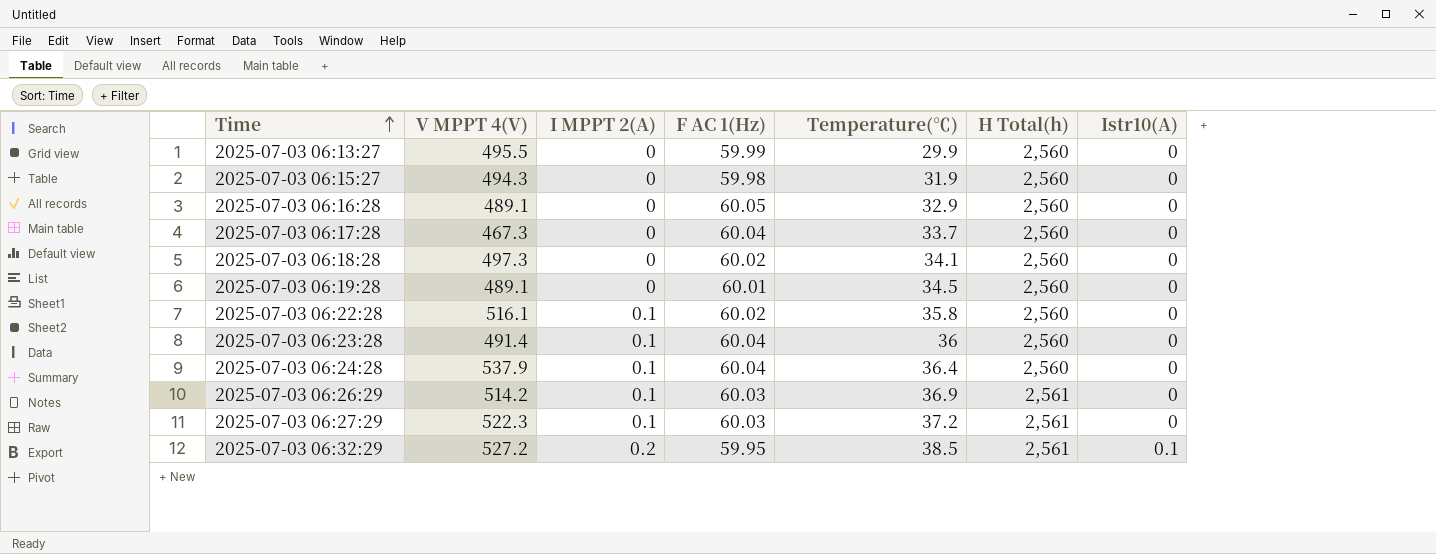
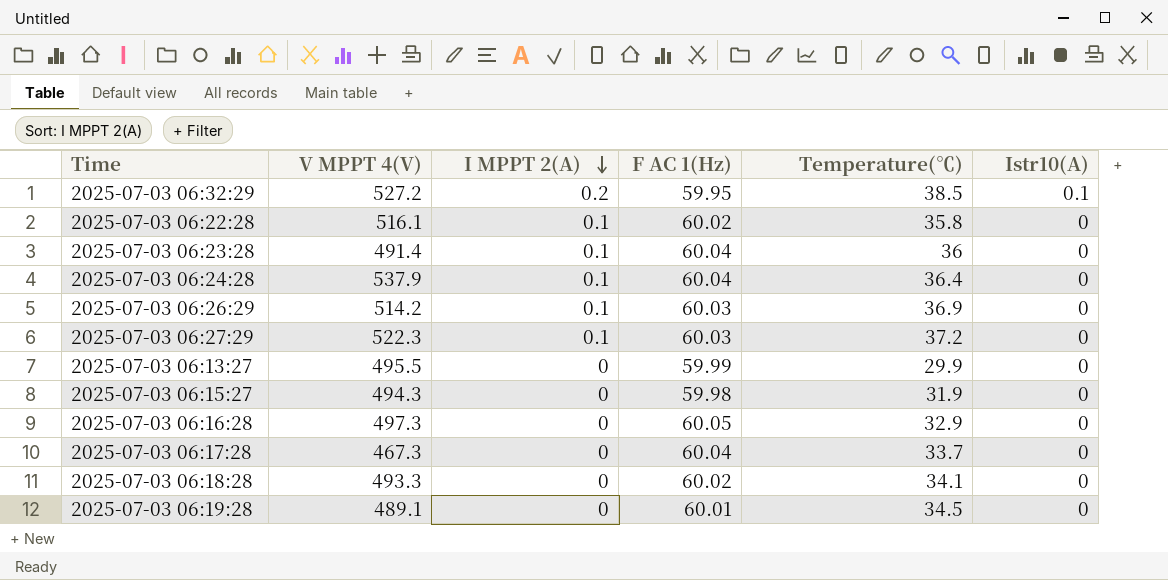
row order: Time ascending -> I MPPT 2(A) descending
column H Total(h) | position: 6 -> none
2025-07-03 06:16:28 | V MPPT 4(V): 489.1 -> 497.3
2025-07-03 06:18:28 | V MPPT 4(V): 497.3 -> 493.3

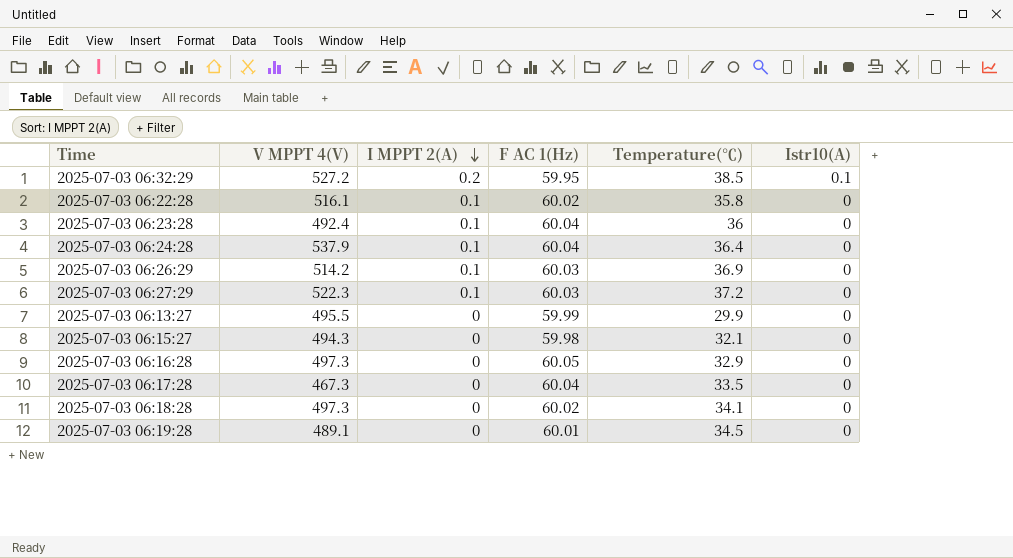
2025-07-03 06:23:28 | V MPPT 4(V): 491.4 -> 492.4
2025-07-03 06:15:27 | Temperature(℃): 31.9 -> 32.1
2025-07-03 06:17:28 | Temperature(℃): 33.7 -> 33.5
2025-07-03 06:18:28 | V MPPT 4(V): 493.3 -> 497.3

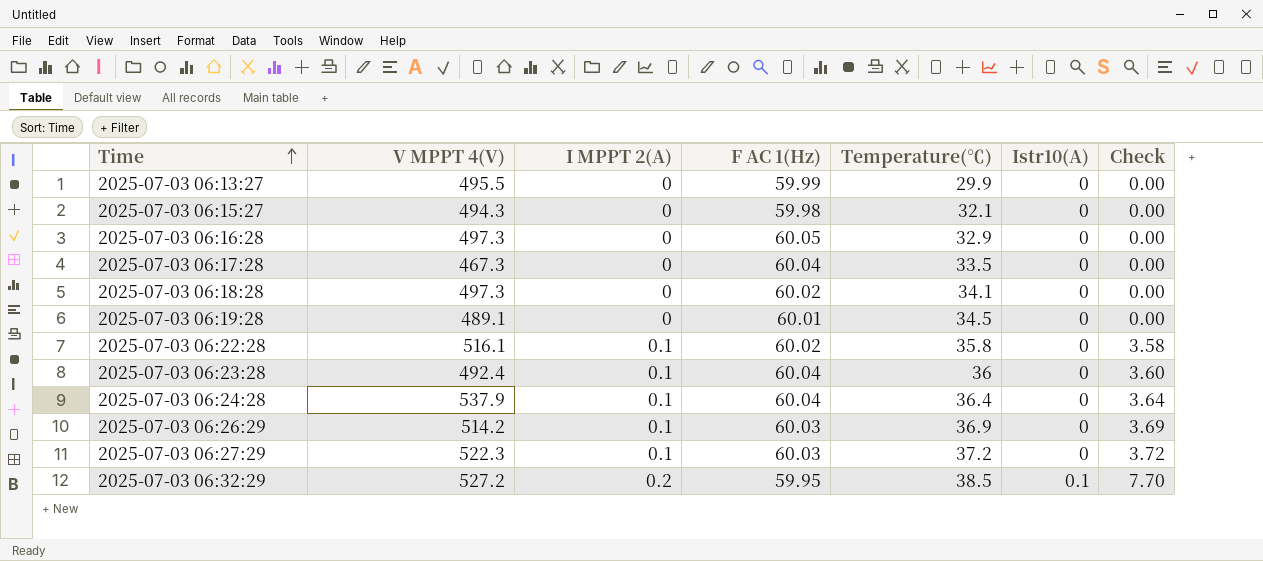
row order: I MPPT 2(A) descending -> Time ascending
column Check | formula: none -> [I MPPT 2(A)] * [Temperature(℃)]

